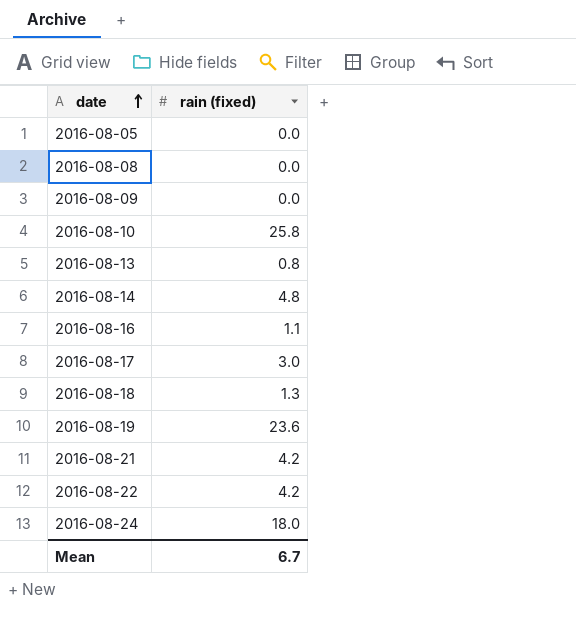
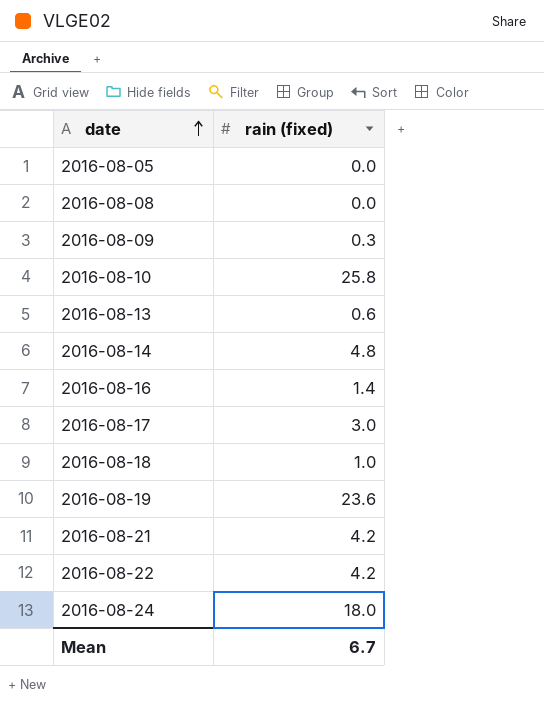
2016-08-09 | rain (fixed): 0.0 -> 0.3
2016-08-13 | rain (fixed): 0.8 -> 0.6
2016-08-16 | rain (fixed): 1.1 -> 1.4
2016-08-18 | rain (fixed): 1.3 -> 1.0

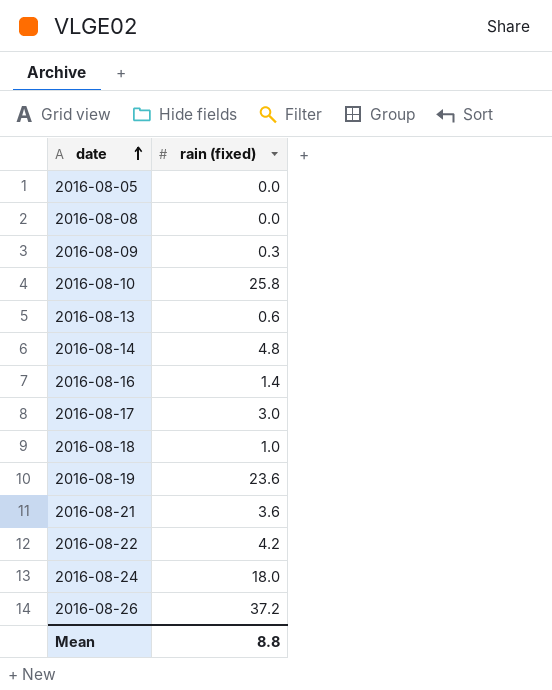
2016-08-21 | rain (fixed): 4.2 -> 3.6
row 2016-08-26: none -> 37.2
Mean | rain (fixed): 6.7 -> 8.8

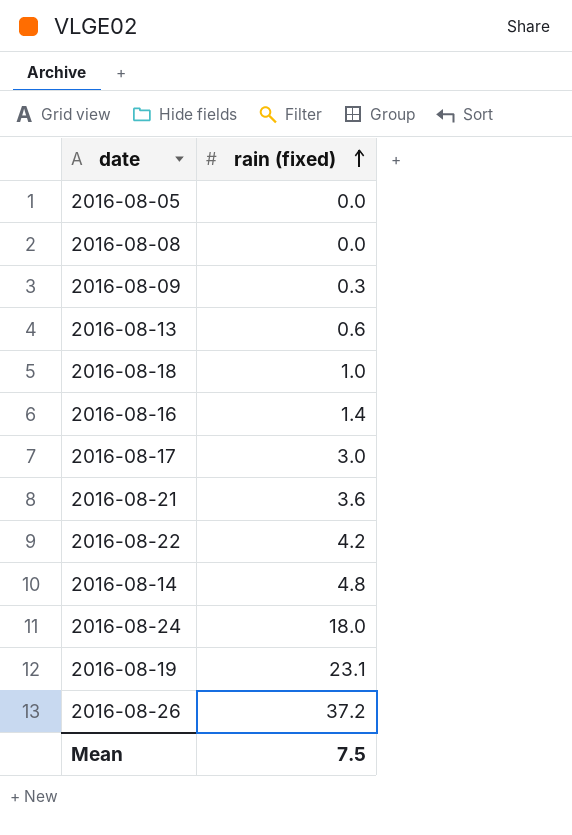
row order: date ascending -> rain (fixed) ascending
row 2016-08-10: 25.8 -> none
2016-08-19 | rain (fixed): 23.6 -> 23.1
Mean | rain (fixed): 8.8 -> 7.5

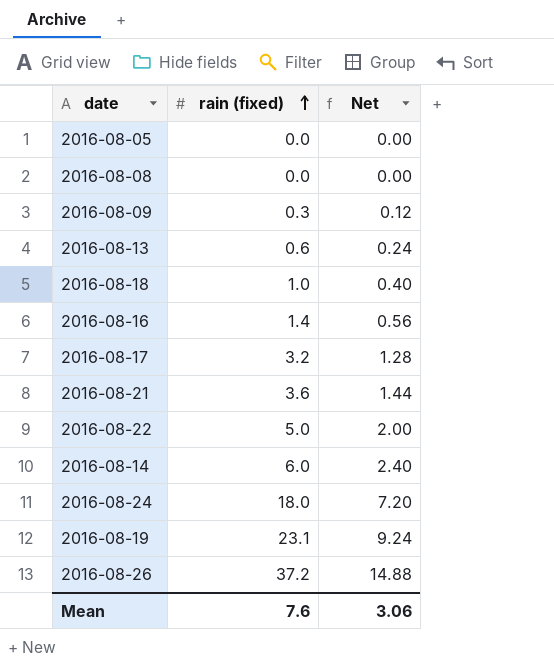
column Net | formula: none -> [rain (fixed)] * 0.4
2016-08-17 | rain (fixed): 3.0 -> 3.2
2016-08-22 | rain (fixed): 4.2 -> 5.0
2016-08-14 | rain (fixed): 4.8 -> 6.0
Mean | rain (fixed): 7.5 -> 7.6

